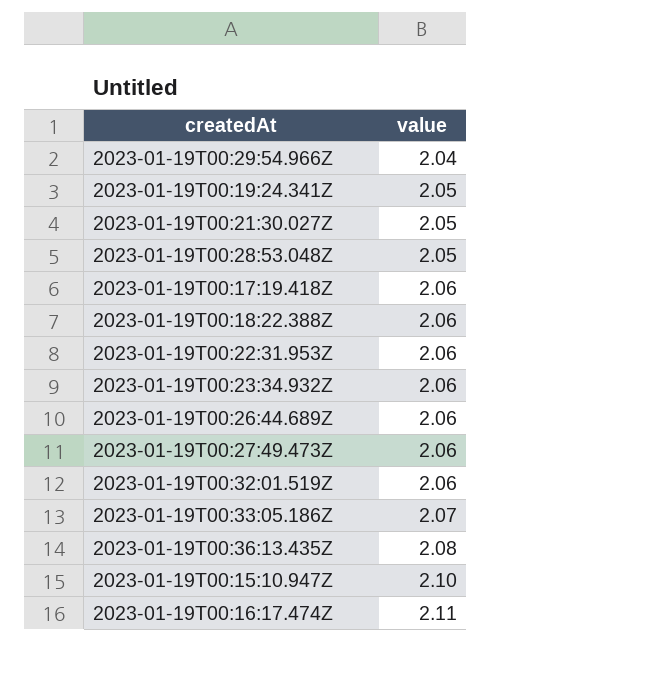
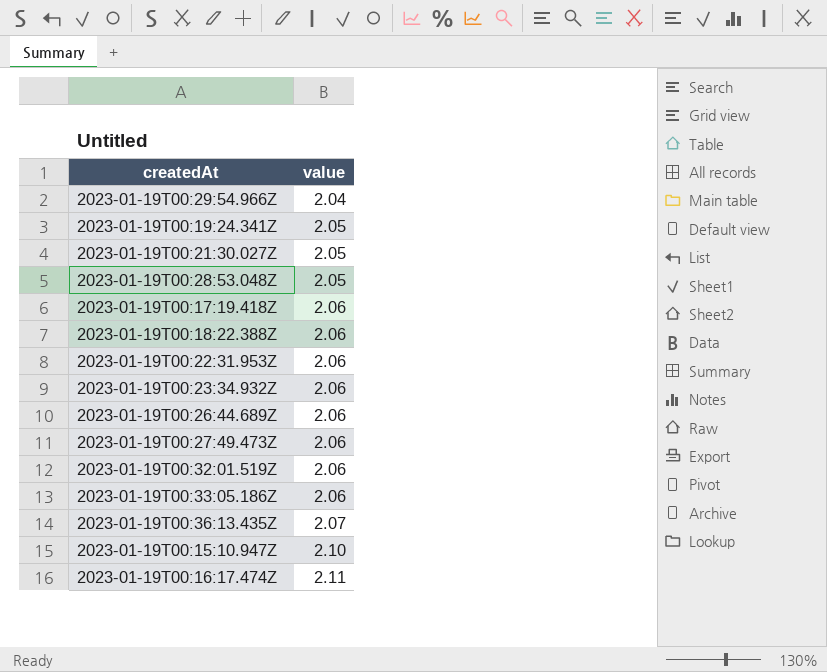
2023-01-19T00:33:05.186Z | value: 2.07 -> 2.06
2023-01-19T00:36:13.435Z | value: 2.08 -> 2.07

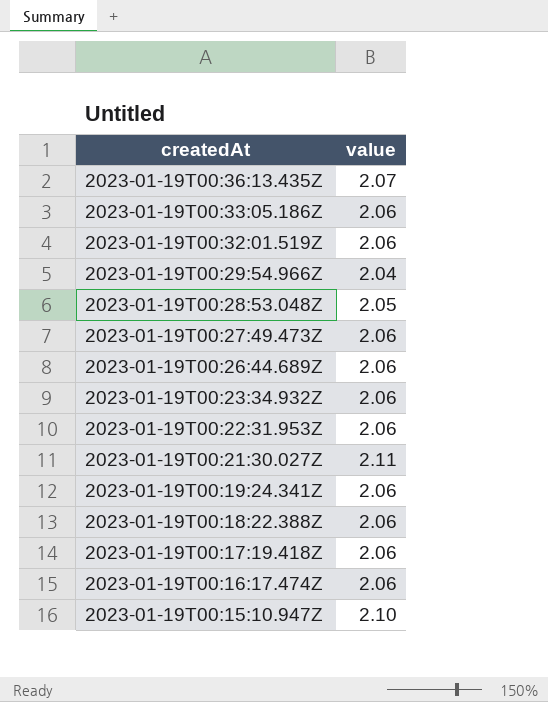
row order: value ascending -> createdAt descending
2023-01-19T00:21:30.027Z | value: 2.05 -> 2.11
2023-01-19T00:19:24.341Z | value: 2.05 -> 2.06
2023-01-19T00:16:17.474Z | value: 2.11 -> 2.06

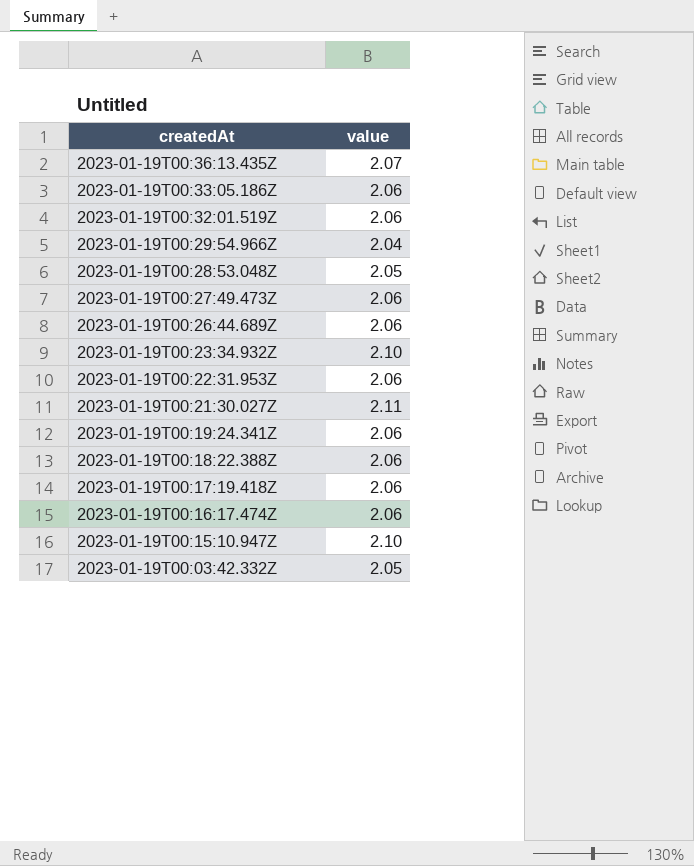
2023-01-19T00:23:34.932Z | value: 2.06 -> 2.10
row 2023-01-19T00:03:42.332Z: none -> 2.05

